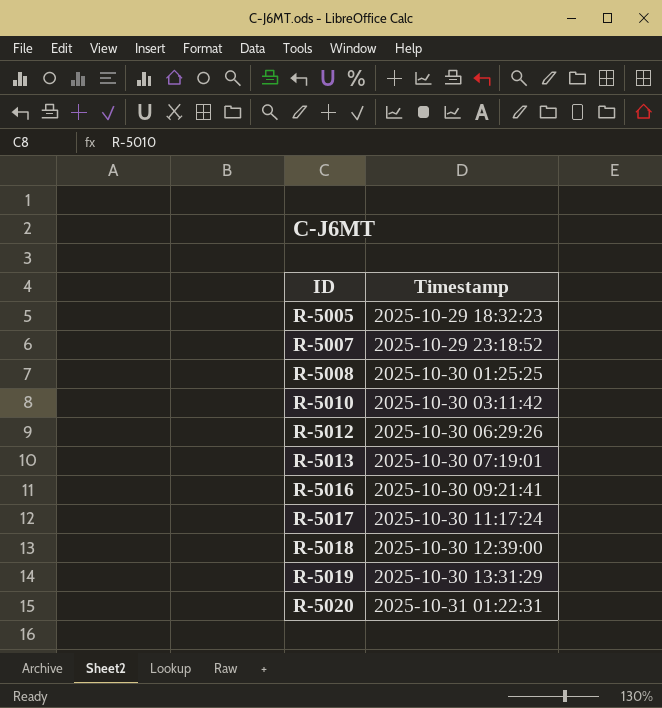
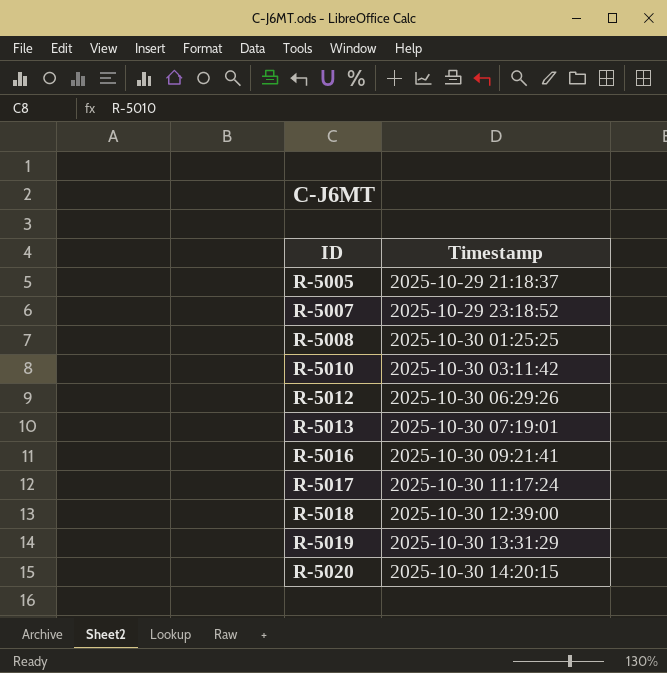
R-5005 | Timestamp: 2025-10-29 18:32:23 -> 2025-10-29 21:18:37
R-5020 | Timestamp: 2025-10-31 01:22:31 -> 2025-10-30 14:20:15

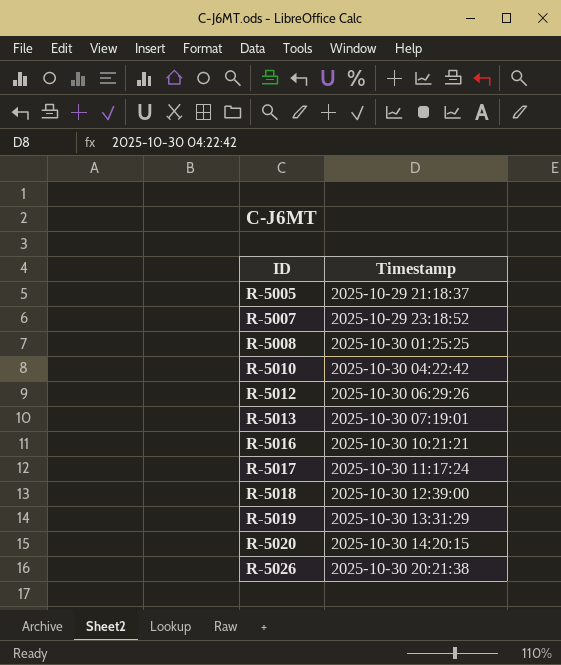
R-5010 | Timestamp: 2025-10-30 03:11:42 -> 2025-10-30 04:22:42
R-5016 | Timestamp: 2025-10-30 09:21:41 -> 2025-10-30 10:21:21
row R-5026: none -> 2025-10-30 20:21:38

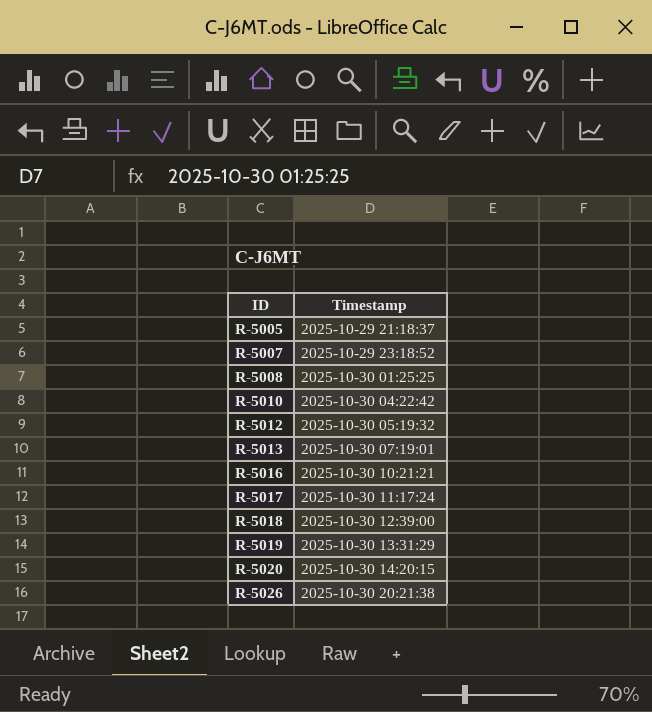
R-5012 | Timestamp: 2025-10-30 06:29:26 -> 2025-10-30 05:19:32

